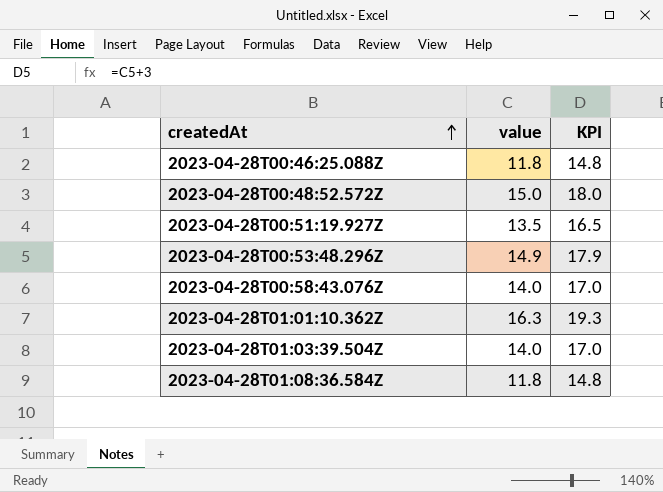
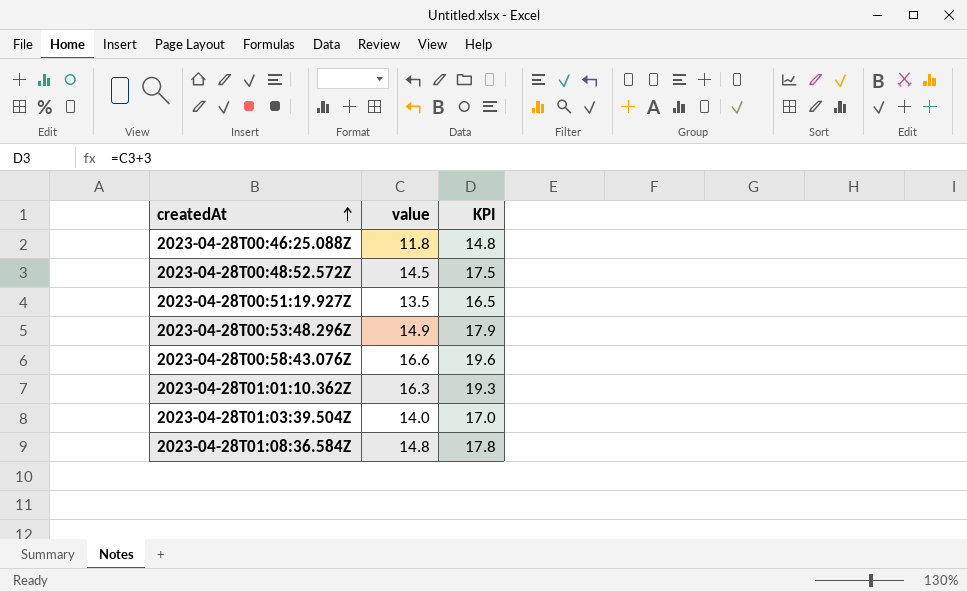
2023-04-28T00:48:52.572Z | value: 15.0 -> 14.5
2023-04-28T00:48:52.572Z | KPI: 18.0 -> 17.5
2023-04-28T00:58:43.076Z | value: 14.0 -> 16.6
2023-04-28T00:58:43.076Z | KPI: 17.0 -> 19.6
2023-04-28T01:08:36.584Z | value: 11.8 -> 14.8
2023-04-28T01:08:36.584Z | KPI: 14.8 -> 17.8

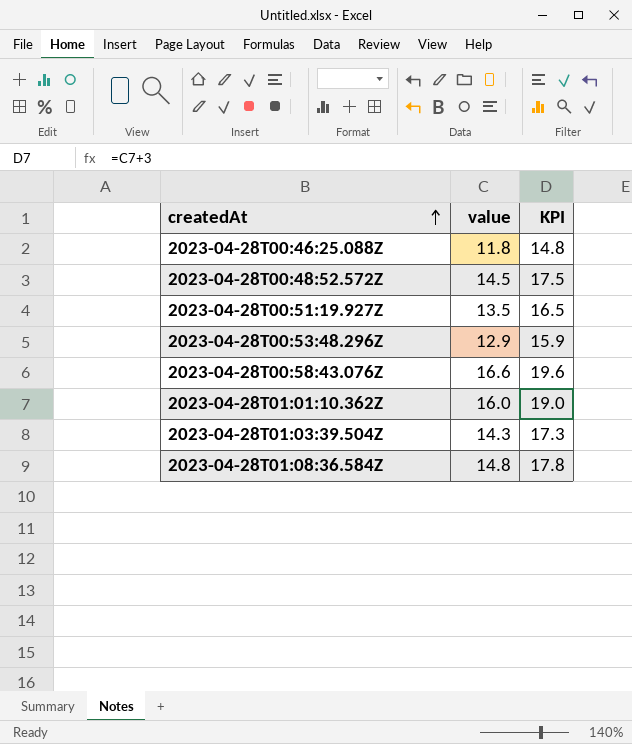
2023-04-28T00:53:48.296Z | value: 14.9 -> 12.9
2023-04-28T00:53:48.296Z | KPI: 17.9 -> 15.9
2023-04-28T01:01:10.362Z | value: 16.3 -> 16.0
2023-04-28T01:01:10.362Z | KPI: 19.3 -> 19.0
2023-04-28T01:03:39.504Z | value: 14.0 -> 14.3
2023-04-28T01:03:39.504Z | KPI: 17.0 -> 17.3

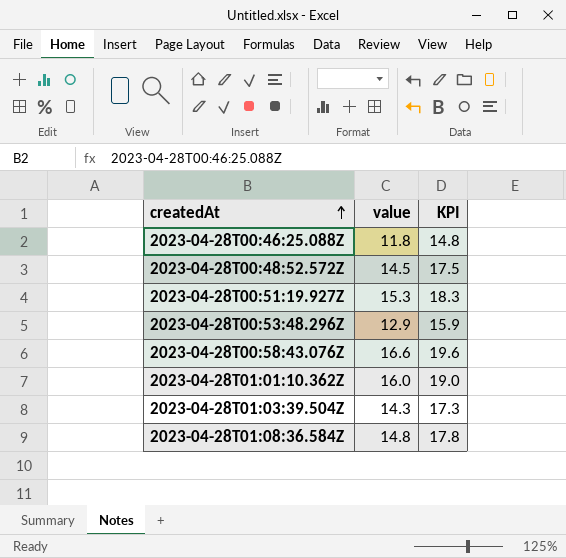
2023-04-28T00:51:19.927Z | value: 13.5 -> 15.3
2023-04-28T00:51:19.927Z | KPI: 16.5 -> 18.3

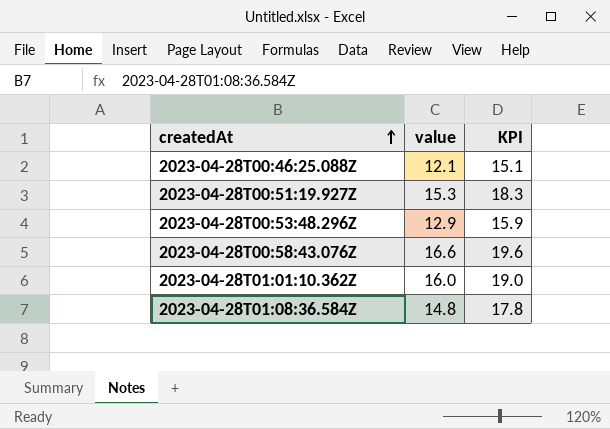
row 2023-04-28T00:48:52.572Z: 14.5 | 17.5 -> none
row 2023-04-28T01:03:39.504Z: 14.3 | 17.3 -> none
2023-04-28T00:46:25.088Z | value: 11.8 -> 12.1
2023-04-28T00:46:25.088Z | KPI: 14.8 -> 15.1

